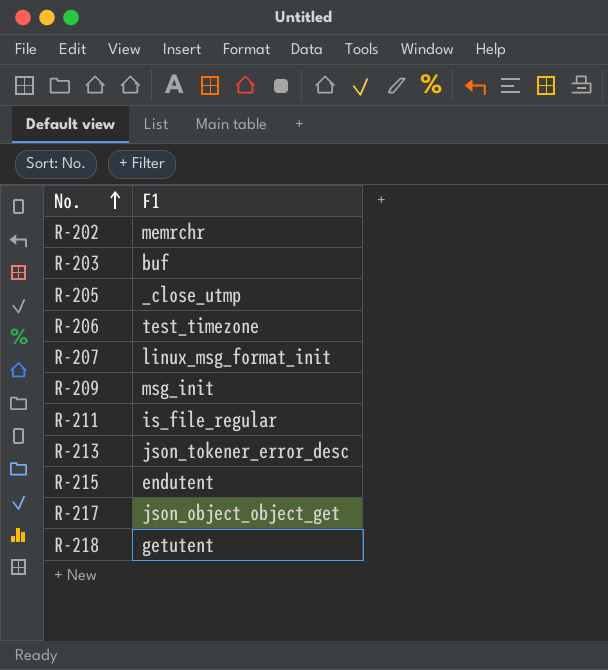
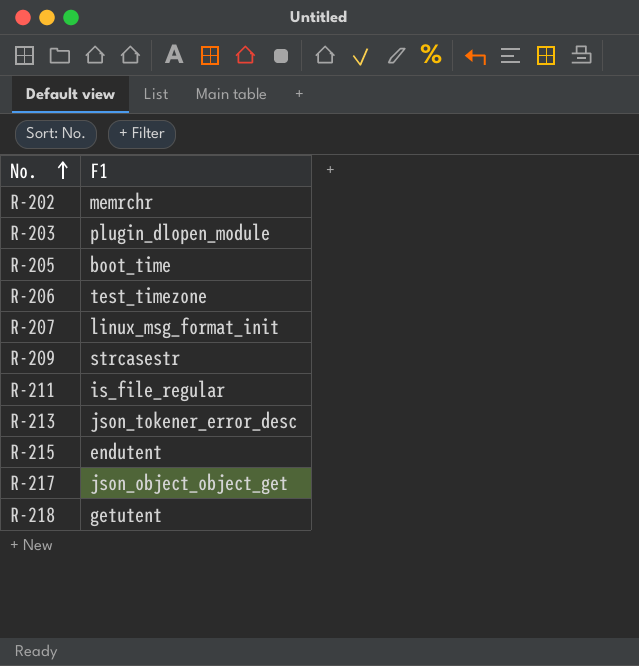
R-203 | F1: buf -> plugin_dlopen_module
R-205 | F1: _close_utmp -> boot_time
R-209 | F1: msg_init -> strcasestr

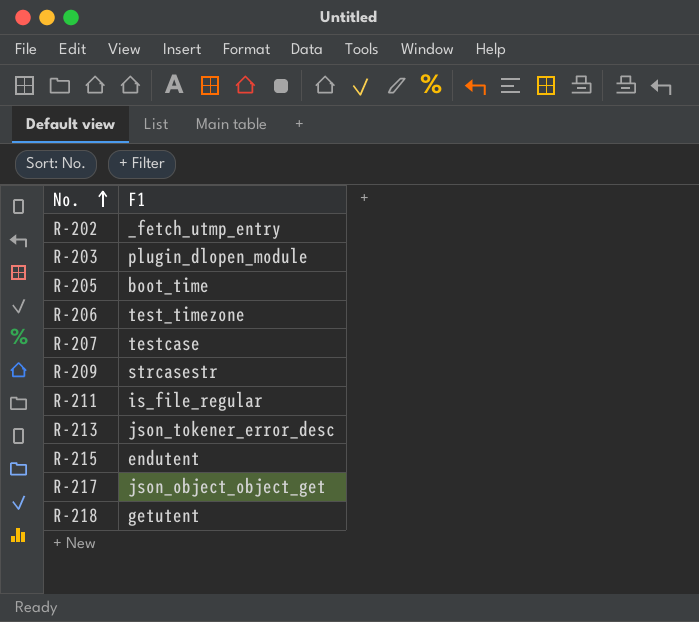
R-202 | F1: memrchr -> _fetch_utmp_entry
R-207 | F1: linux_msg_format_init -> testcase

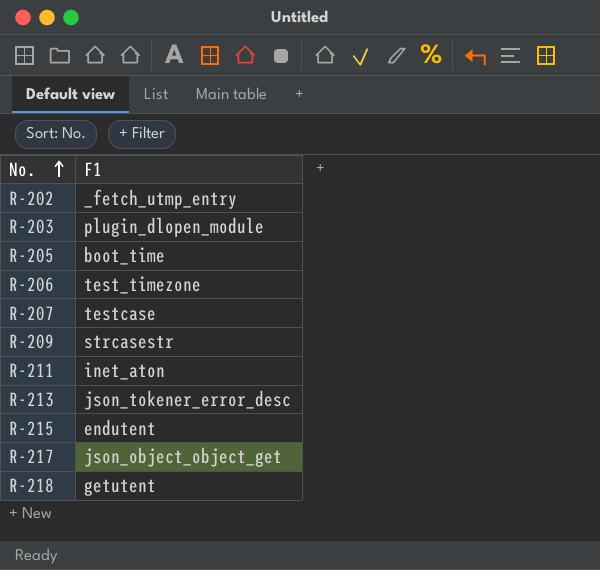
R-211 | F1: is_file_regular -> inet_aton

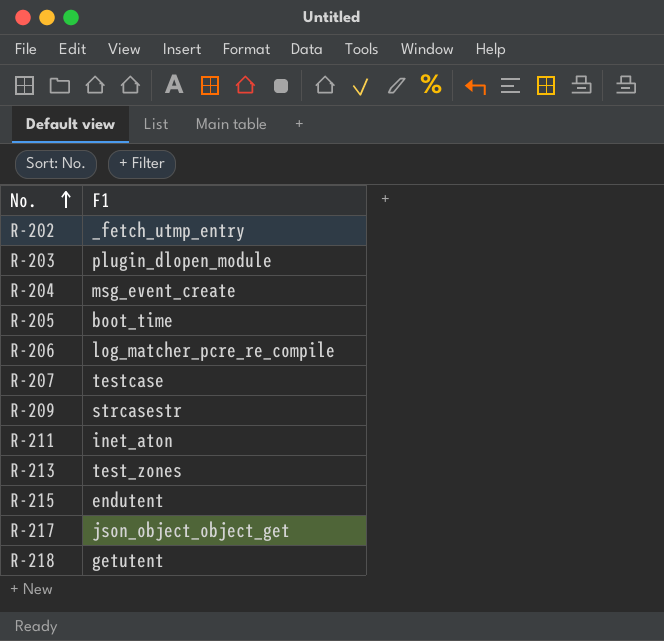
row R-204: none -> msg_event_create
R-206 | F1: test_timezone -> log_matcher_pcre_re_compile
R-213 | F1: json_tokener_error_desc -> test_zones

